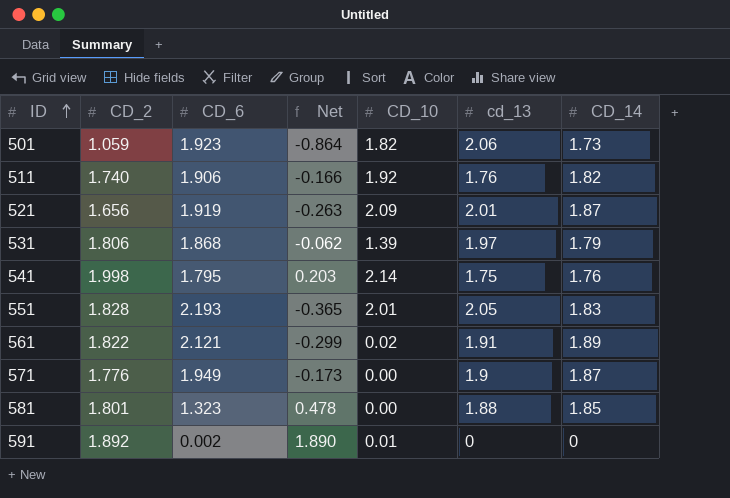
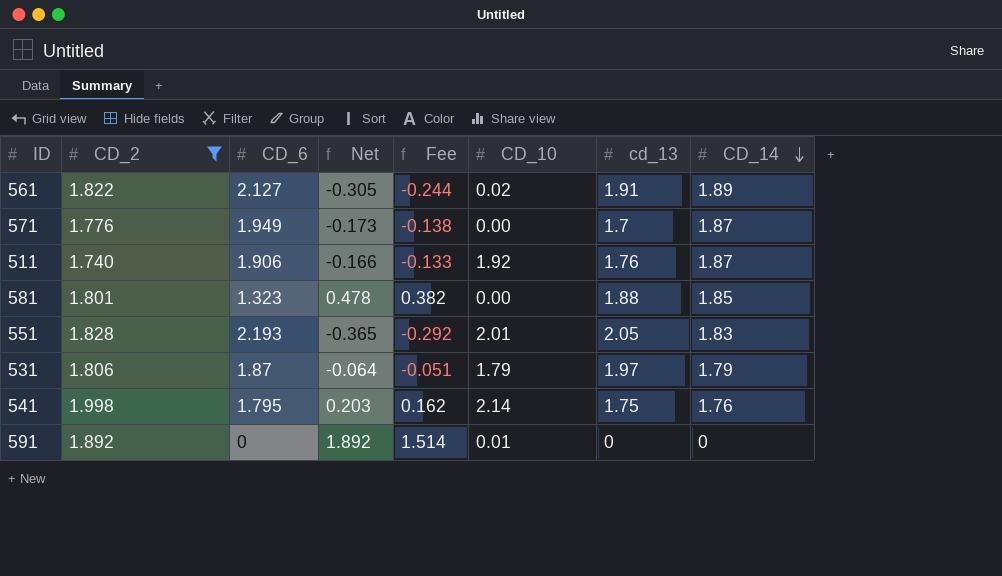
filter: none -> CD_2 >= 1.740
row order: ID ascending -> CD_14 descending
column Fee | formula: none -> [Net] * 0.8
561 | CD_6: 2.121 -> 2.127
561 | Net: -0.299 -> -0.305
571 | cd_13: 1.9 -> 1.7
511 | CD_14: 1.82 -> 1.87
531 | CD_6: 1.868 -> 1.87
531 | Net: -0.062 -> -0.064
531 | CD_10: 1.39 -> 1.79
591 | CD_6: 0.002 -> 0
591 | Net: 1.890 -> 1.892

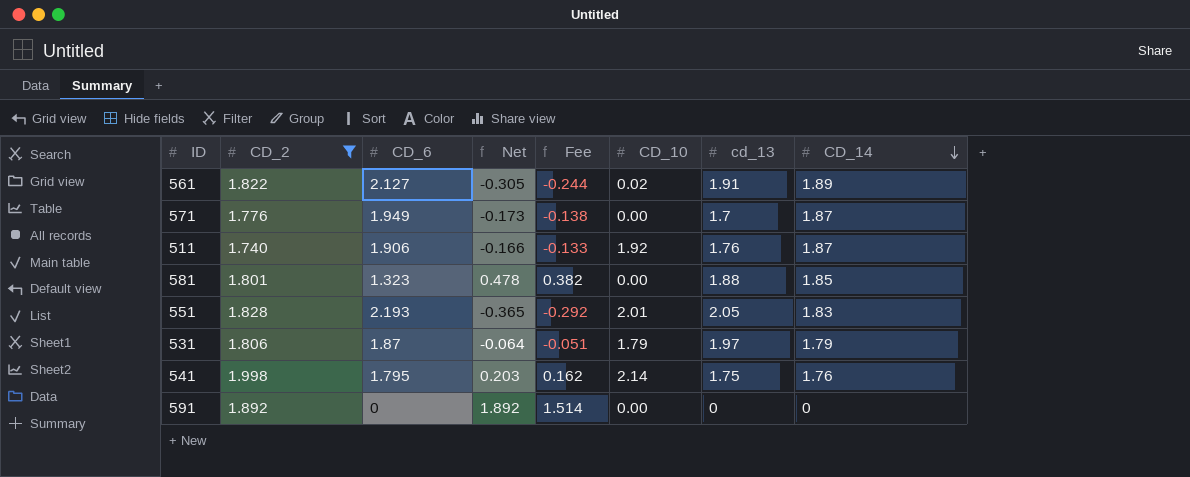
591 | CD_10: 0.01 -> 0.00

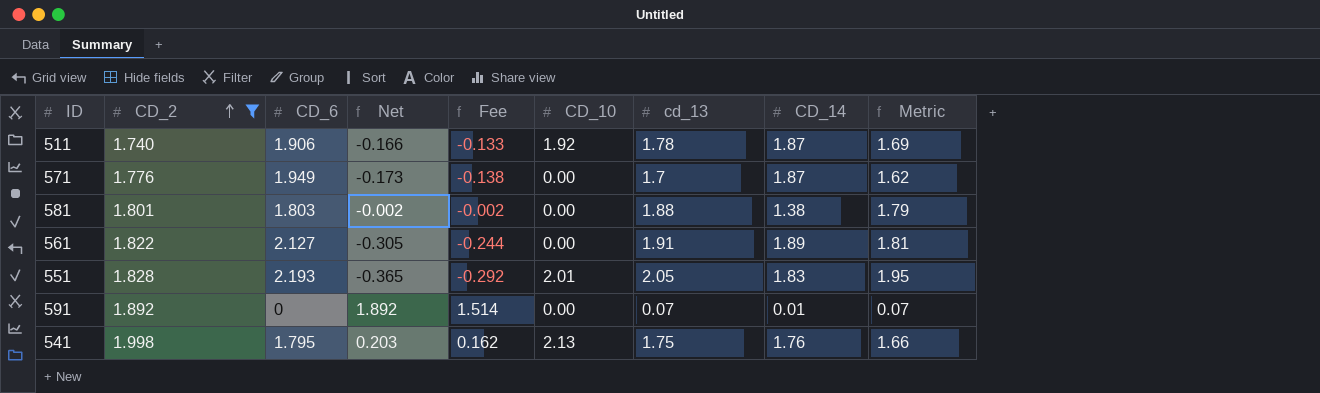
row order: CD_14 descending -> CD_2 ascending
column Metric | formula: none -> [cd_13] * 0.95
row 531: 1.806 | 1.87 | -0.064 | -0.051 | 1.79 | 1.97 | 1.79 -> none
511 | cd_13: 1.76 -> 1.78
581 | CD_6: 1.323 -> 1.803
581 | Net: 0.478 -> -0.002
581 | Fee: 0.382 -> -0.002
581 | CD_14: 1.85 -> 1.38
561 | CD_10: 0.02 -> 0.00
591 | cd_13: 0 -> 0.07
591 | CD_14: 0 -> 0.01
541 | CD_10: 2.14 -> 2.13

